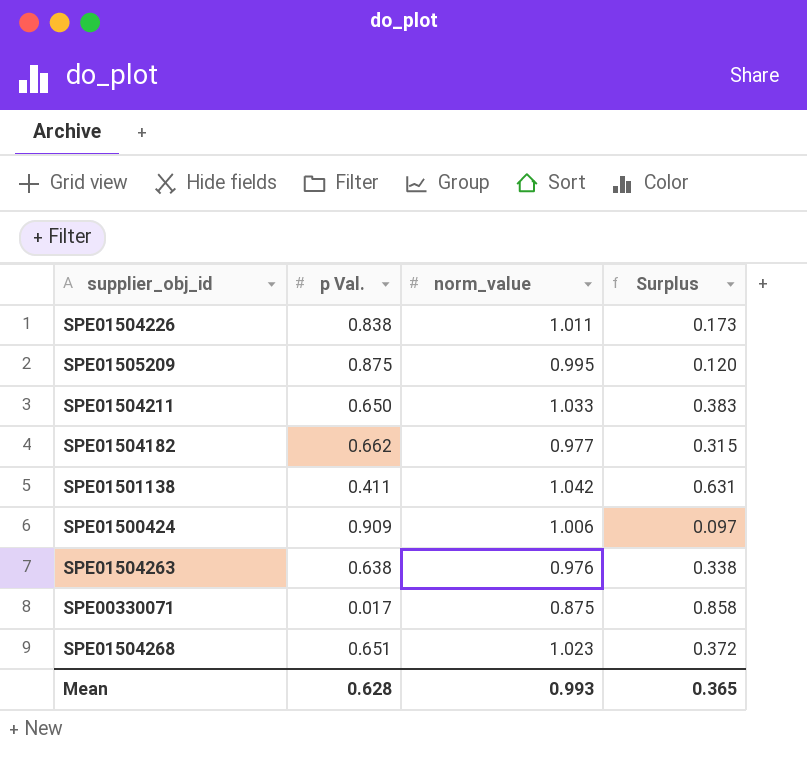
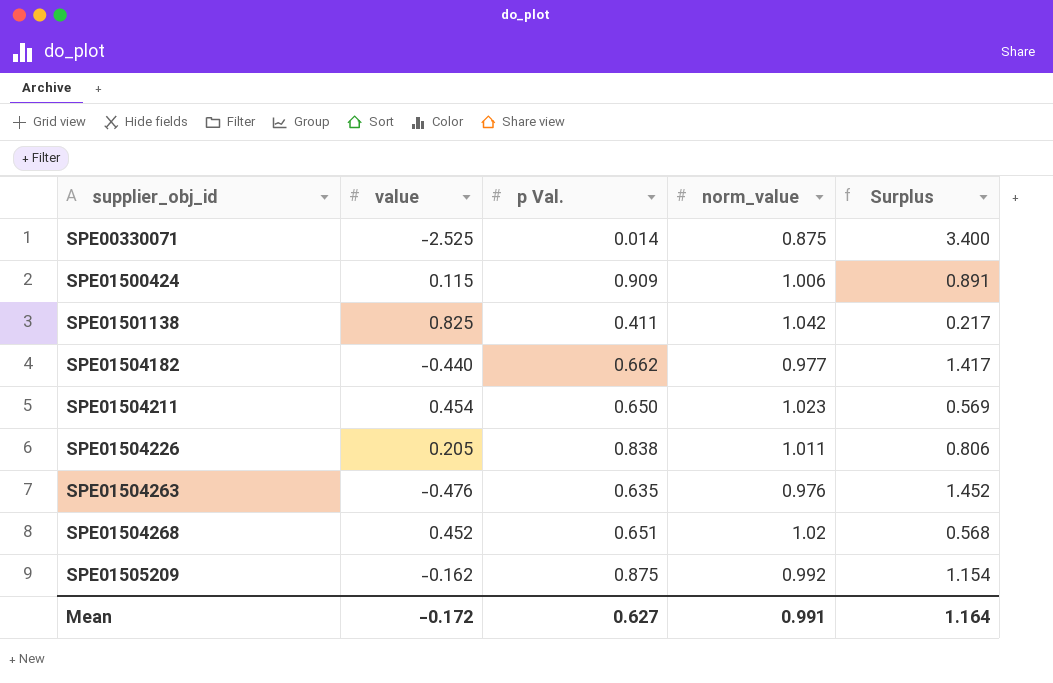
row order: none -> supplier_obj_id ascending
column value | position: none -> 2
column Surplus | formula: [norm_value] - [p Val.] -> [norm_value] - [value]
SPE00330071 | p Val.: 0.017 -> 0.014
SPE01504211 | norm_value: 1.033 -> 1.023
SPE01504263 | p Val.: 0.638 -> 0.635
SPE01504268 | norm_value: 1.023 -> 1.02
SPE01505209 | norm_value: 0.995 -> 0.992
Mean | p Val.: 0.628 -> 0.627
Mean | norm_value: 0.993 -> 0.991
Mean | Surplus: 0.365 -> 1.164

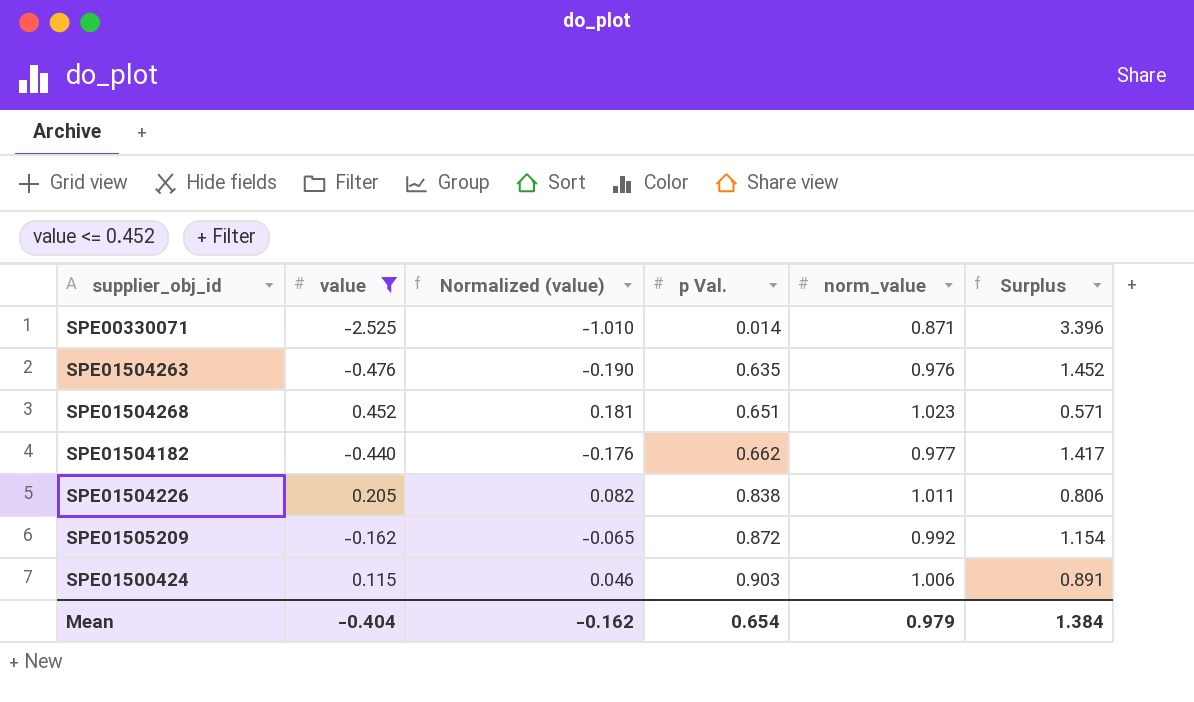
filter: none -> value <= 0.452
row order: supplier_obj_id ascending -> p Val. ascending
column Normalized (value) | formula: none -> [value] * 0.4
SPE00330071 | norm_value: 0.875 -> 0.871
SPE00330071 | Surplus: 3.400 -> 3.396
SPE01504268 | norm_value: 1.02 -> 1.023
SPE01504268 | Surplus: 0.568 -> 0.571
SPE01505209 | p Val.: 0.875 -> 0.872
SPE01500424 | p Val.: 0.909 -> 0.903
Mean | value: -0.172 -> -0.404
Mean | p Val.: 0.627 -> 0.654
Mean | norm_value: 0.991 -> 0.979
Mean | Surplus: 1.164 -> 1.384

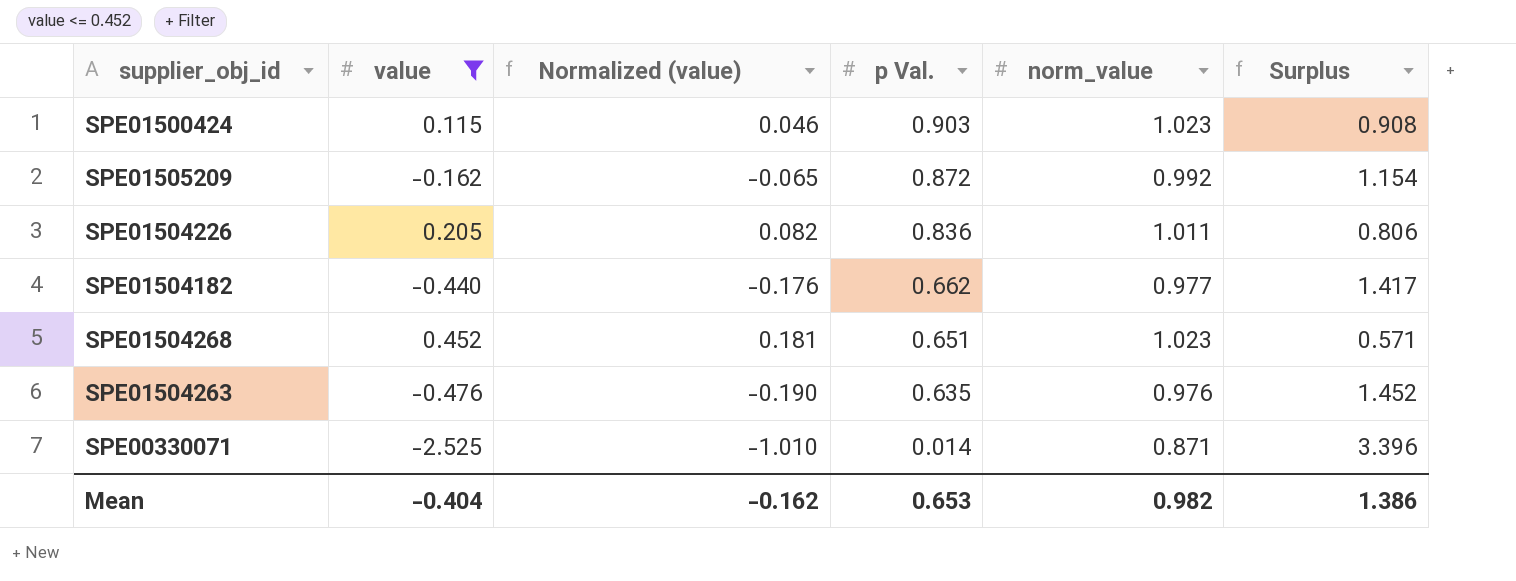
row order: p Val. ascending -> p Val. descending
SPE01500424 | norm_value: 1.006 -> 1.023
SPE01500424 | Surplus: 0.891 -> 0.908
SPE01504226 | p Val.: 0.838 -> 0.836
Mean | p Val.: 0.654 -> 0.653
Mean | norm_value: 0.979 -> 0.982
Mean | Surplus: 1.384 -> 1.386

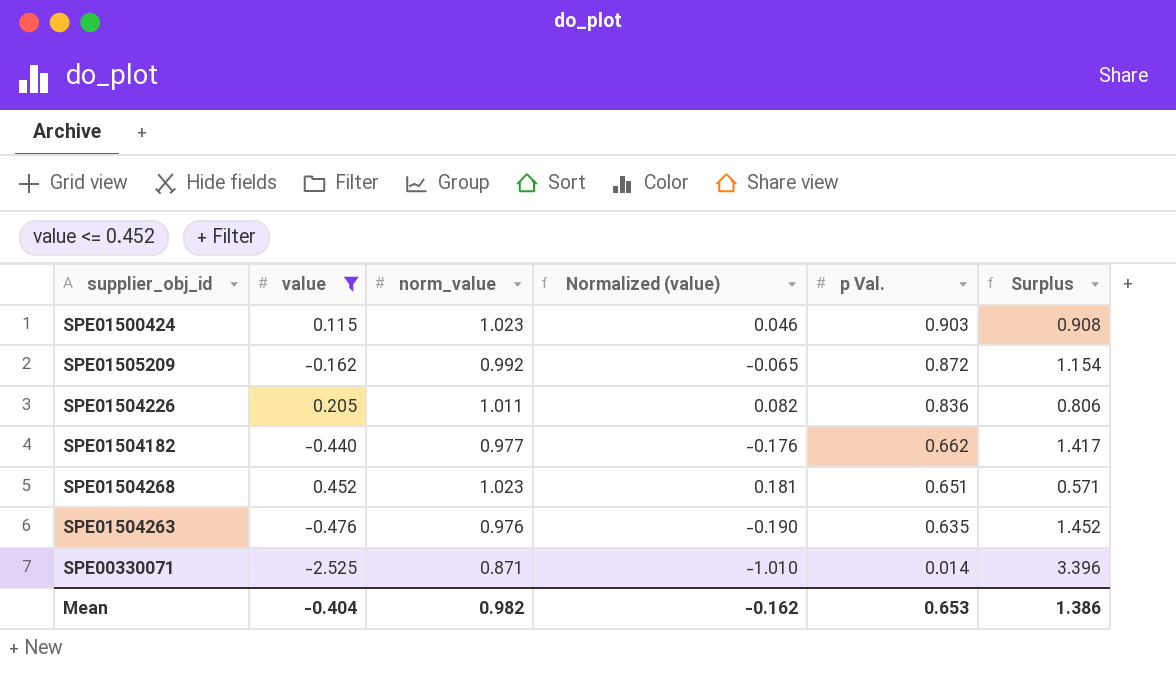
column norm_value | position: 5 -> 3

